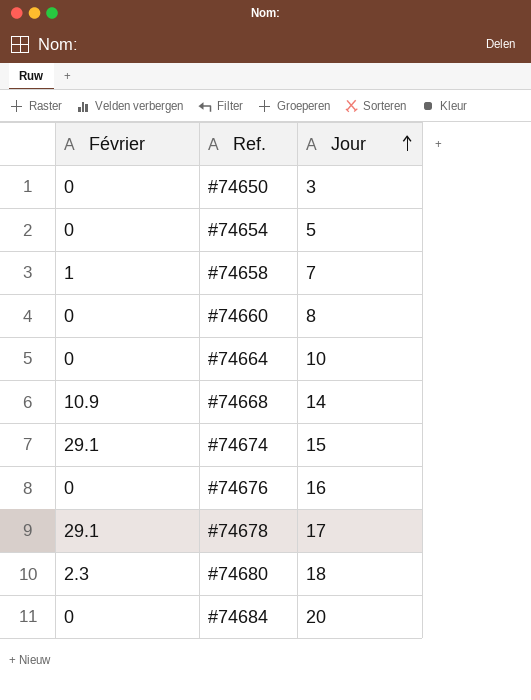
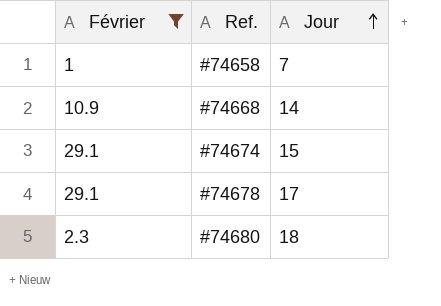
filter: none -> Février != 0

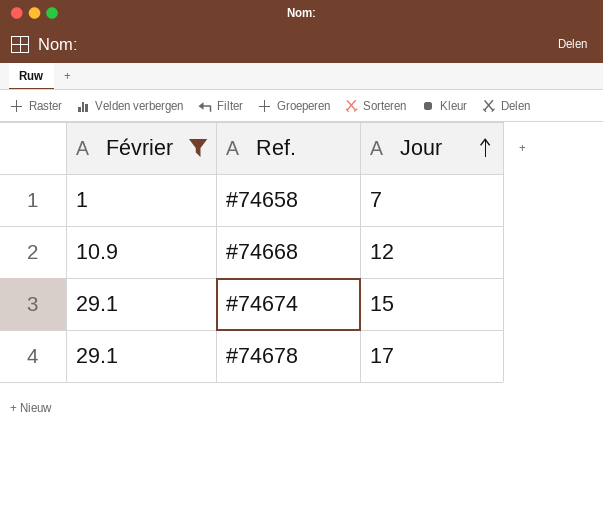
row #74680: 2.3 | 18 -> none
#74668 | Jour: 14 -> 12

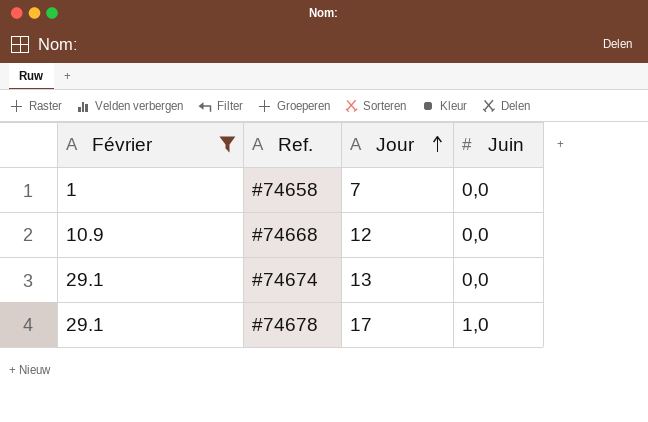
column Juin | position: none -> 4
#74674 | Jour: 15 -> 13

